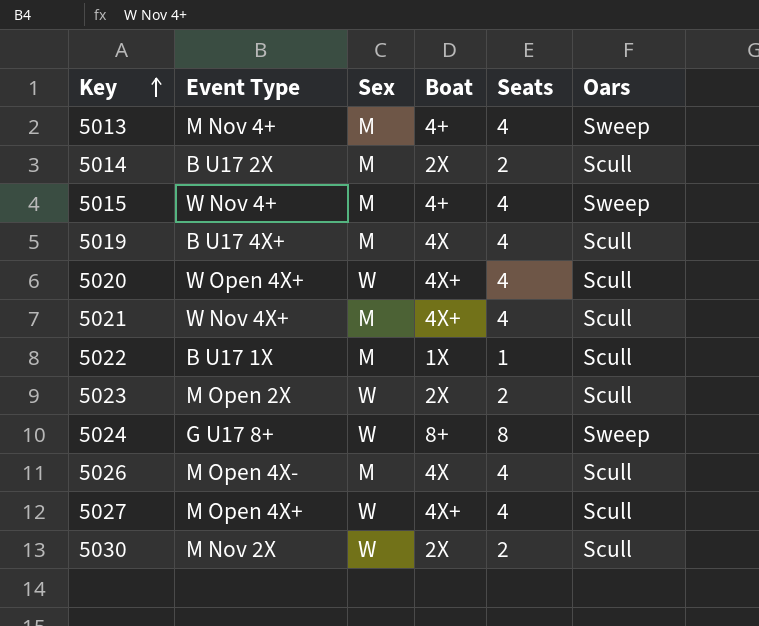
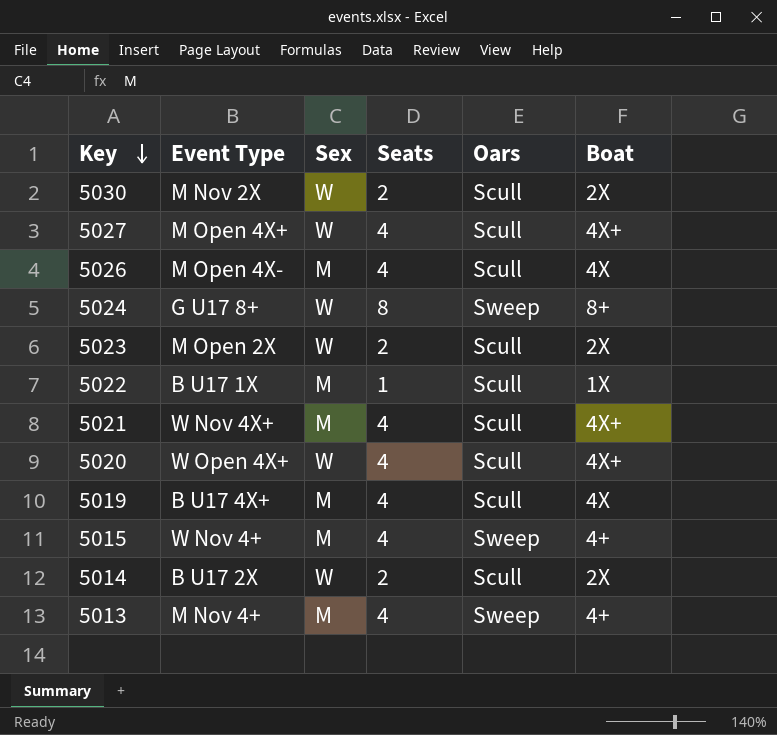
row order: Key ascending -> Key descending
column Boat | position: 4 -> 6
5014 | Sex: M -> W

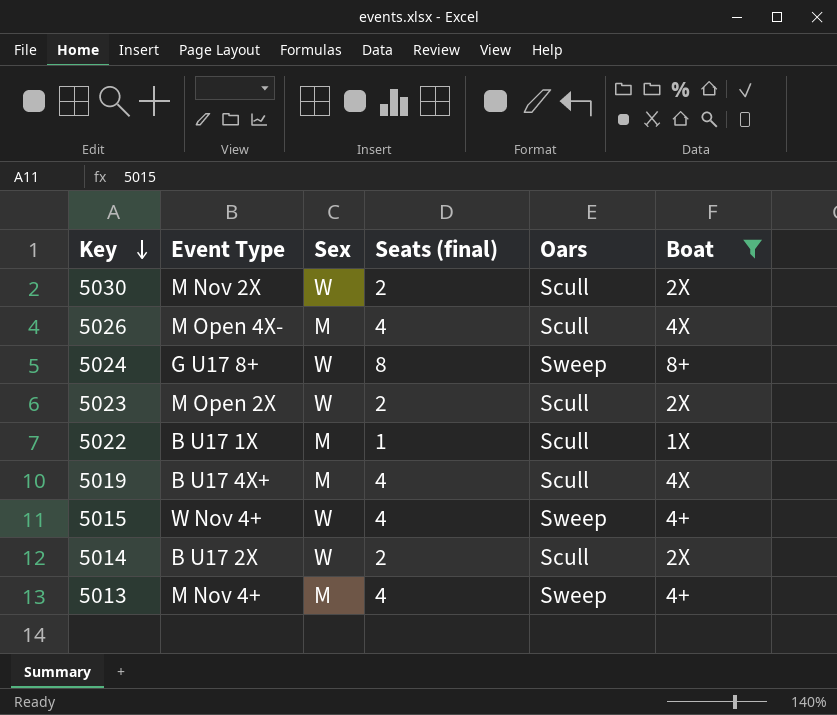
filter: none -> Boat != 4X+
column name: Seats -> Seats (final)
5015 | Sex: M -> W

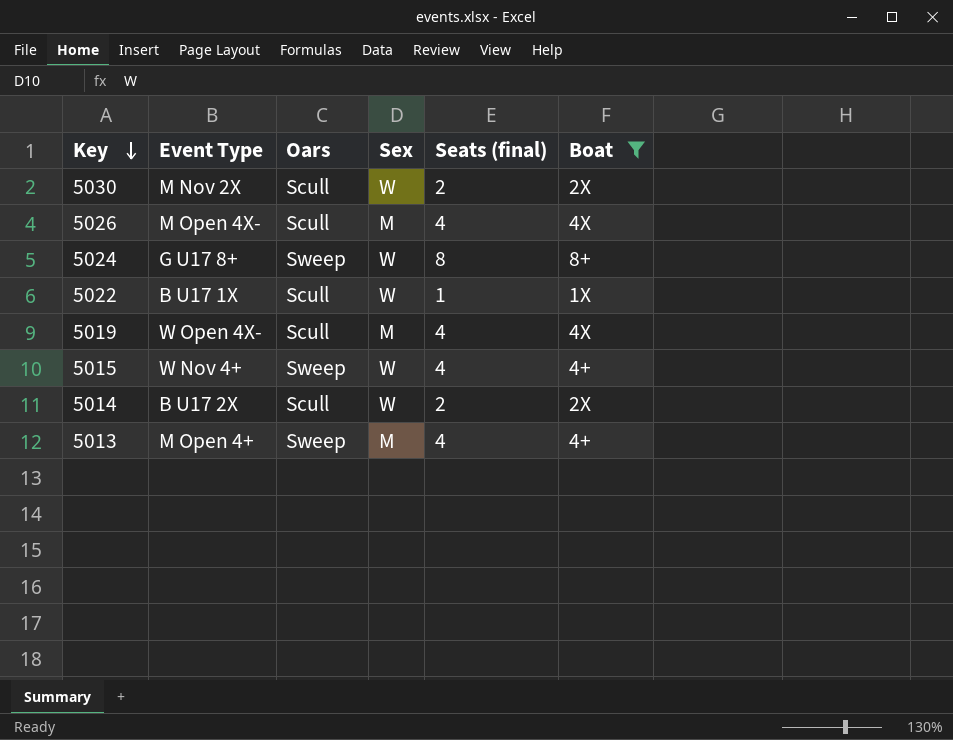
column Oars | position: 5 -> 3
row 5023: M Open 2X | W | 2 | Scull | 2X -> none
5022 | Sex: M -> W
5019 | Event Type: B U17 4X+ -> W Open 4X-
5013 | Event Type: M Nov 4+ -> M Open 4+

